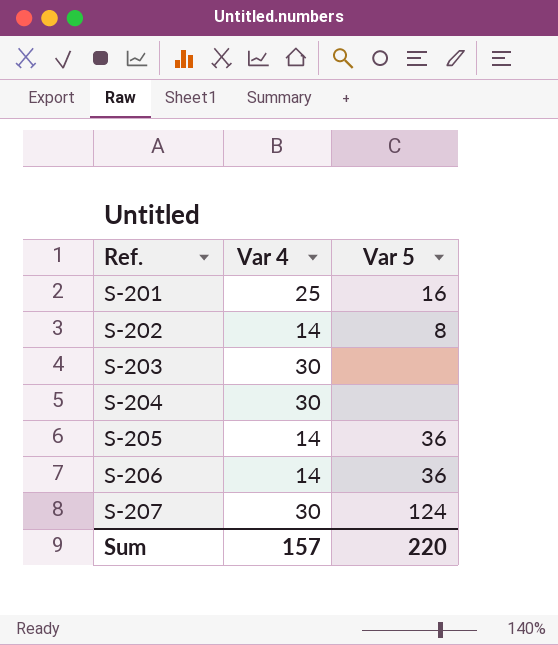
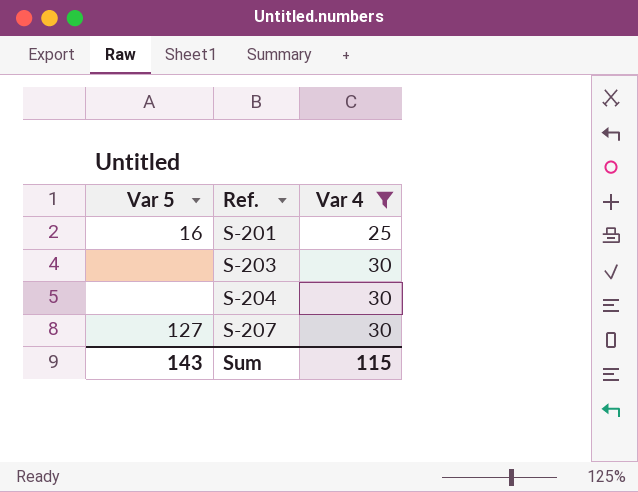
filter: none -> Var 4 != 14
column Var 5 | position: 3 -> 1
S-207 | Var 5: 124 -> 127
Sum | Var 5: 220 -> 143
Sum | Var 4: 157 -> 115

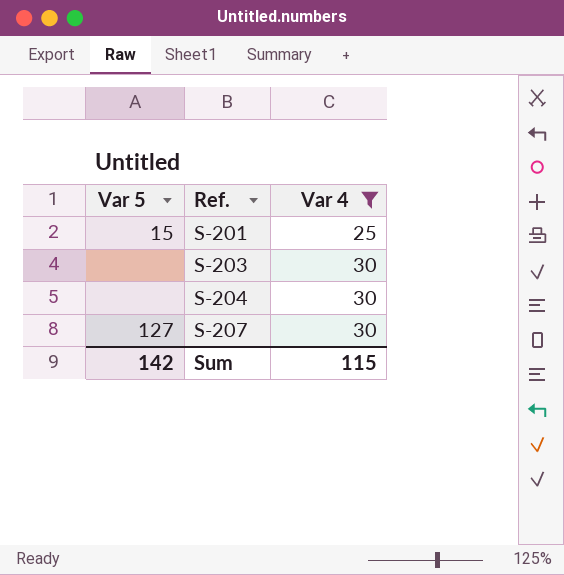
S-201 | Var 5: 16 -> 15
Sum | Var 5: 143 -> 142

